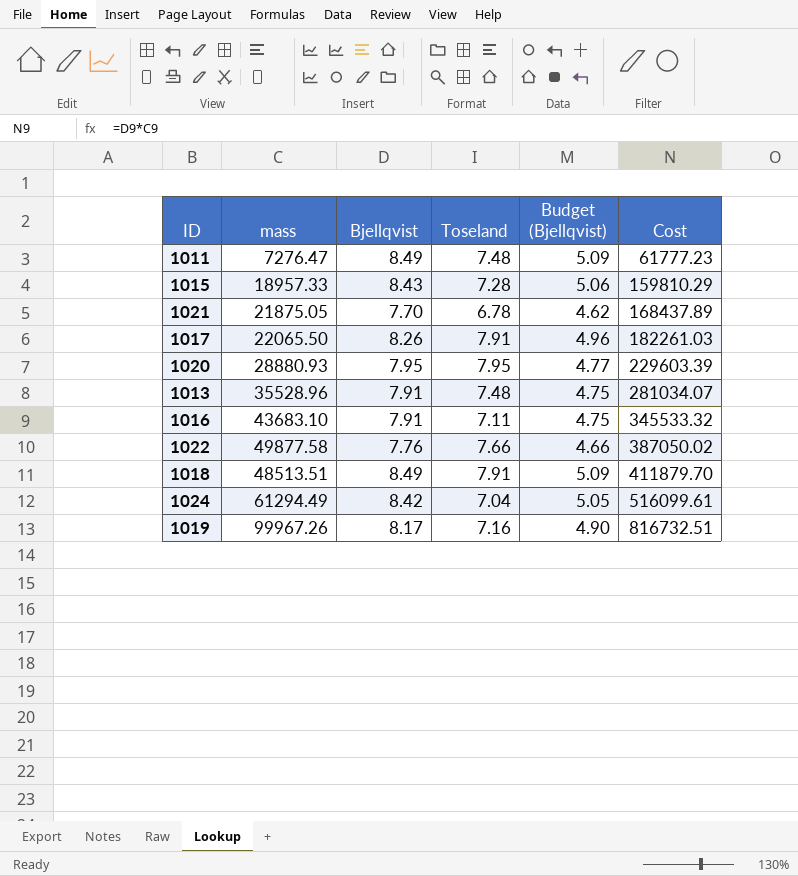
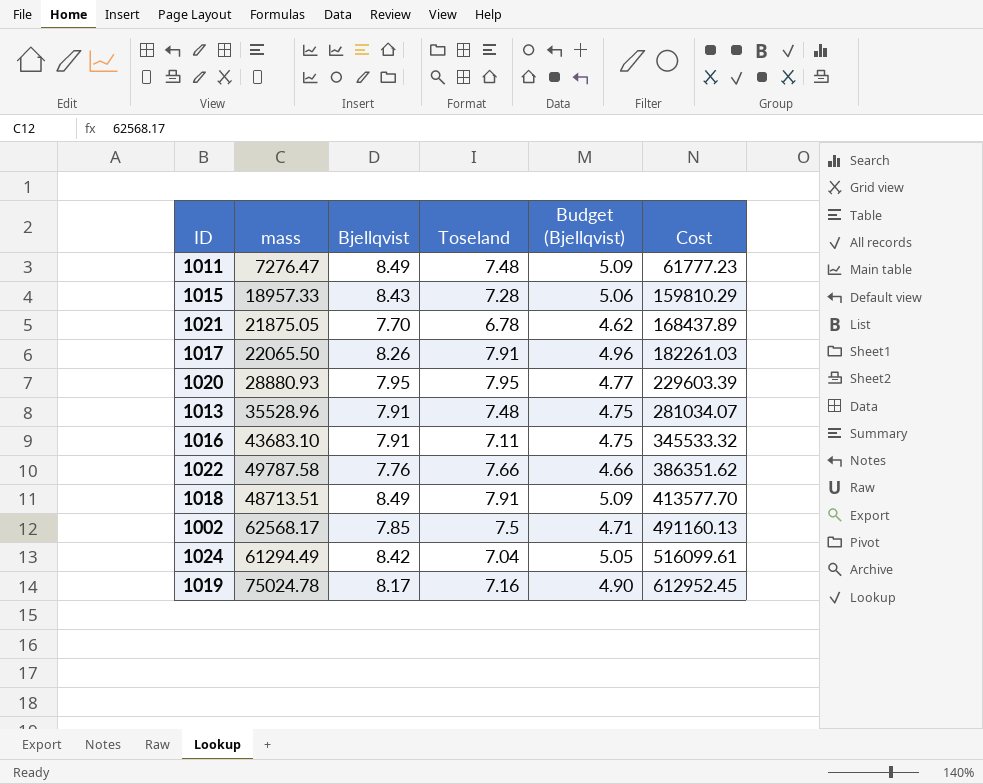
1022 | mass: 49877.58 -> 49787.58
1022 | Cost: 387050.02 -> 386351.62
1018 | mass: 48513.51 -> 48713.51
1018 | Cost: 411879.70 -> 413577.70
row 1002: none -> 62568.17 | 7.85 | 7.5 | 4.71 | 491160.13
1019 | mass: 99967.26 -> 75024.78
1019 | Cost: 816732.51 -> 612952.45

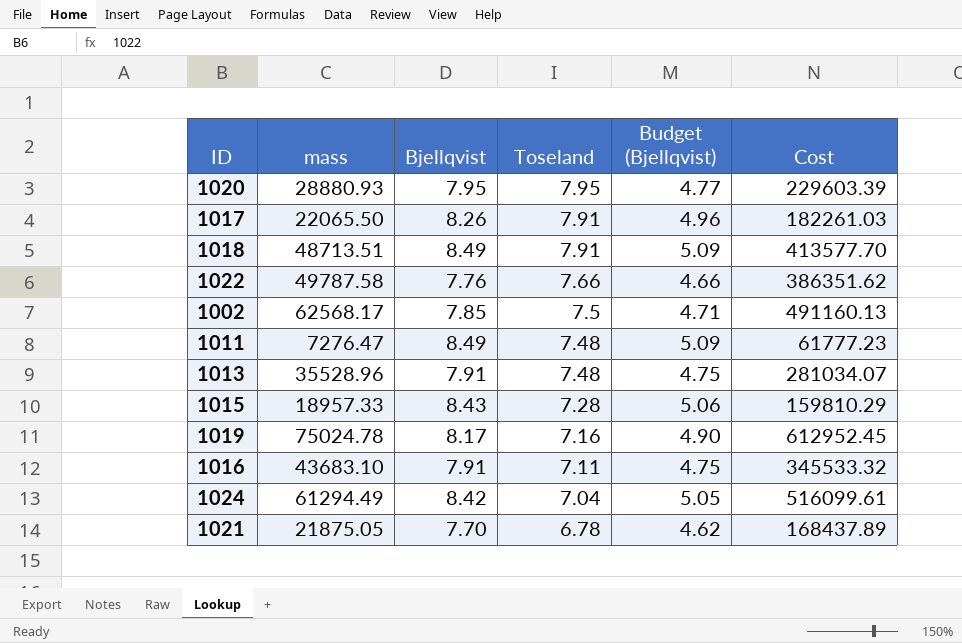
row order: Cost ascending -> Toseland descending

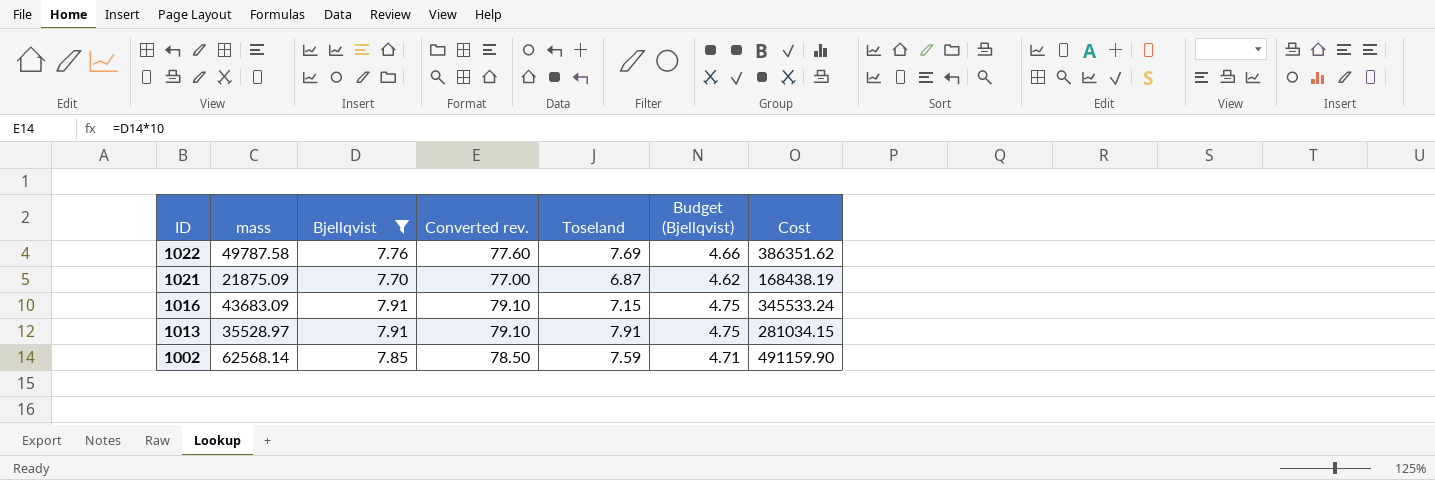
filter: none -> Bjellqvist <= 7.91
row order: Toseland descending -> ID descending
column Converted rev. | formula: none -> [Bjellqvist] * 10
1022 | Toseland: 7.66 -> 7.69
1021 | mass: 21875.05 -> 21875.09
1021 | Toseland: 6.78 -> 6.87
1021 | Cost: 168437.89 -> 168438.19
1016 | mass: 43683.10 -> 43683.09
1016 | Toseland: 7.11 -> 7.15
1016 | Cost: 345533.32 -> 345533.24
1013 | mass: 35528.96 -> 35528.97
1013 | Toseland: 7.48 -> 7.91
1013 | Cost: 281034.07 -> 281034.15
1002 | mass: 62568.17 -> 62568.14
1002 | Toseland: 7.5 -> 7.59
1002 | Cost: 491160.13 -> 491159.90

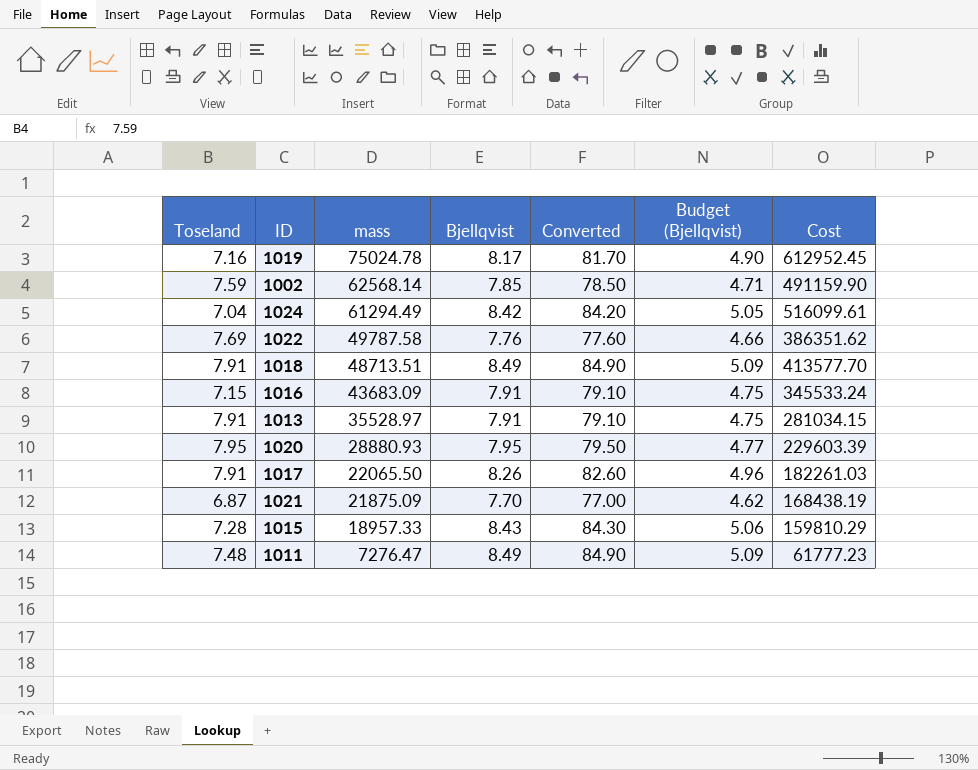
filter: Bjellqvist <= 7.91 -> none
row order: ID descending -> mass descending
column Toseland | position: 5 -> 1
column name: Converted rev. -> Converted

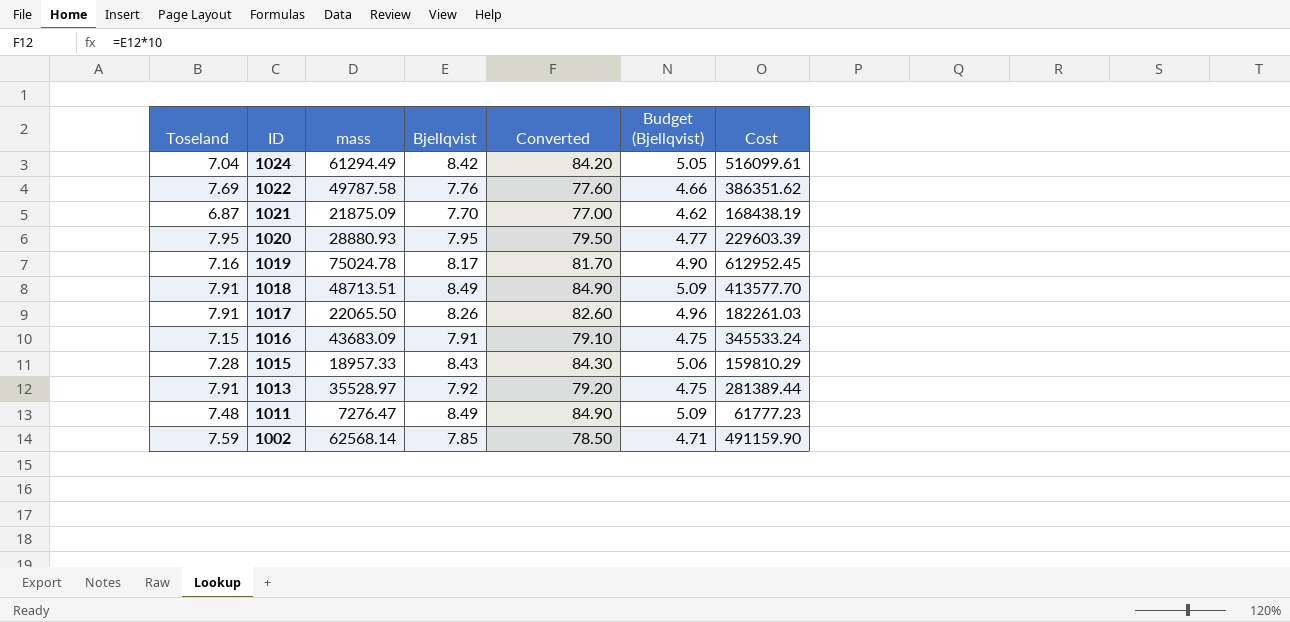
row order: mass descending -> ID descending
1013 | Bjellqvist: 7.91 -> 7.92
1013 | Converted: 79.10 -> 79.20
1013 | Cost: 281034.15 -> 281389.44

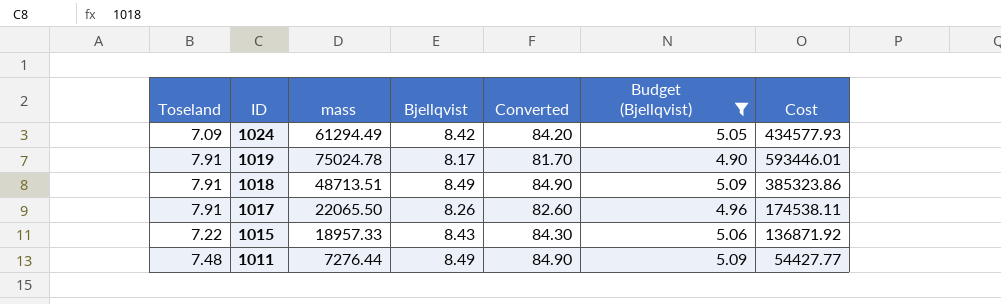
filter: none -> Budget (Bjellqvist) >= 4.90
column Cost | formula: [mass] * [Bjellqvist] -> [Toseland] * [mass]
1024 | Toseland: 7.04 -> 7.09
1019 | Toseland: 7.16 -> 7.91
1015 | Toseland: 7.28 -> 7.22
1011 | mass: 7276.47 -> 7276.44

